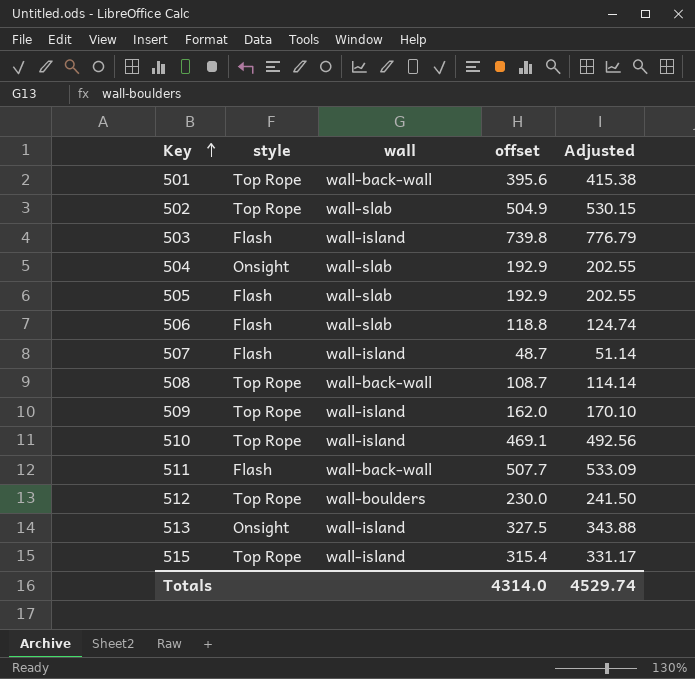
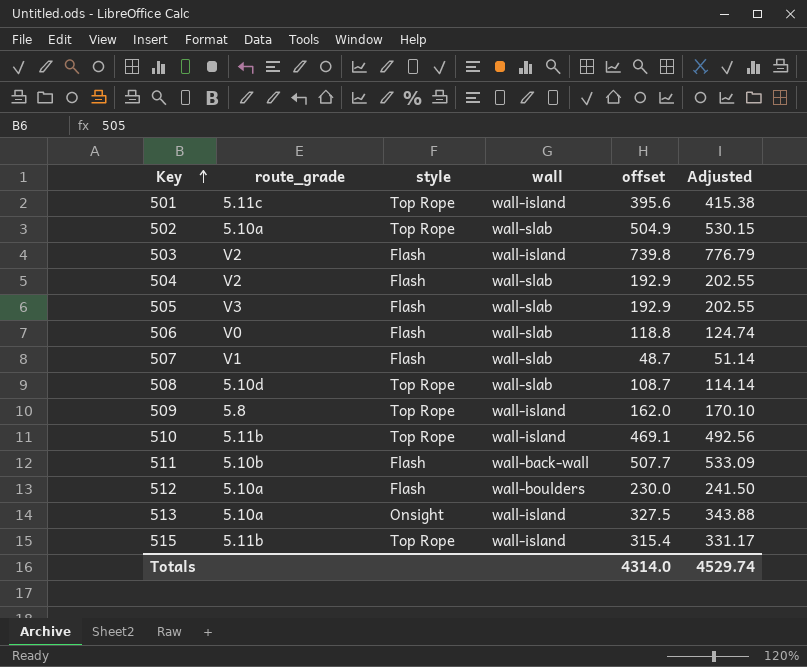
column route_grade | position: none -> 2
501 | wall: wall-back-wall -> wall-island
504 | style: Onsight -> Flash
507 | wall: wall-island -> wall-slab
508 | wall: wall-back-wall -> wall-slab
512 | style: Top Rope -> Flash

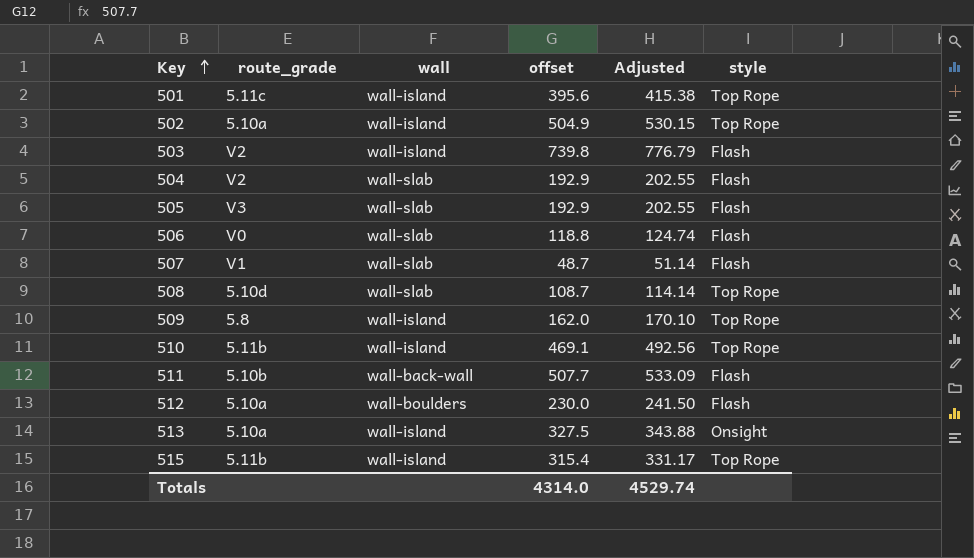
column style | position: 3 -> 6
502 | wall: wall-slab -> wall-island

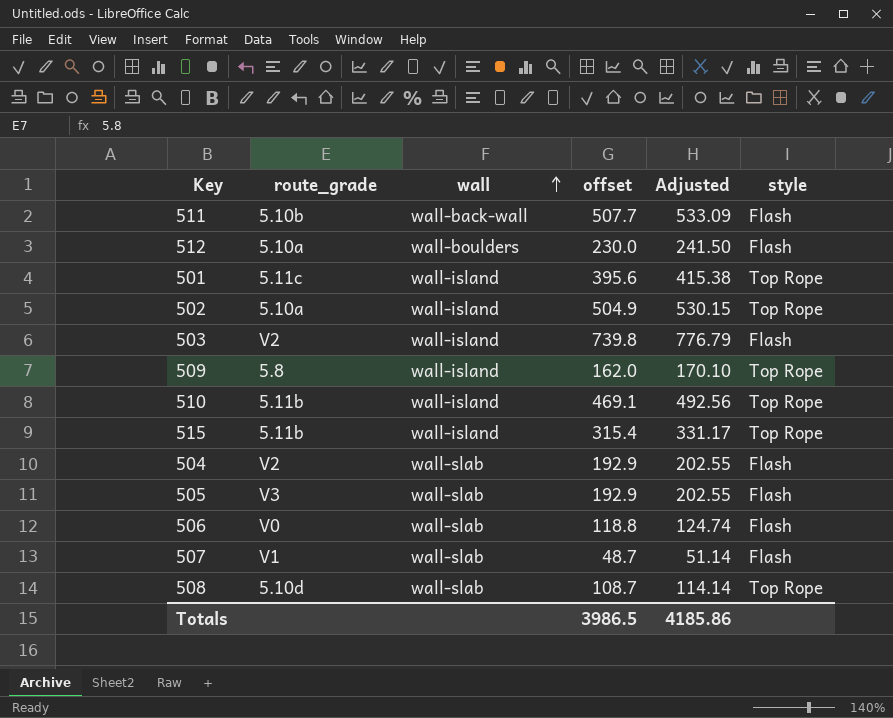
row order: Key ascending -> wall ascending
row 513: 5.10a | wall-island | 327.5 | 343.88 | Onsight -> none
Totals | offset: 4314.0 -> 3986.5
Totals | Adjusted: 4529.74 -> 4185.86

